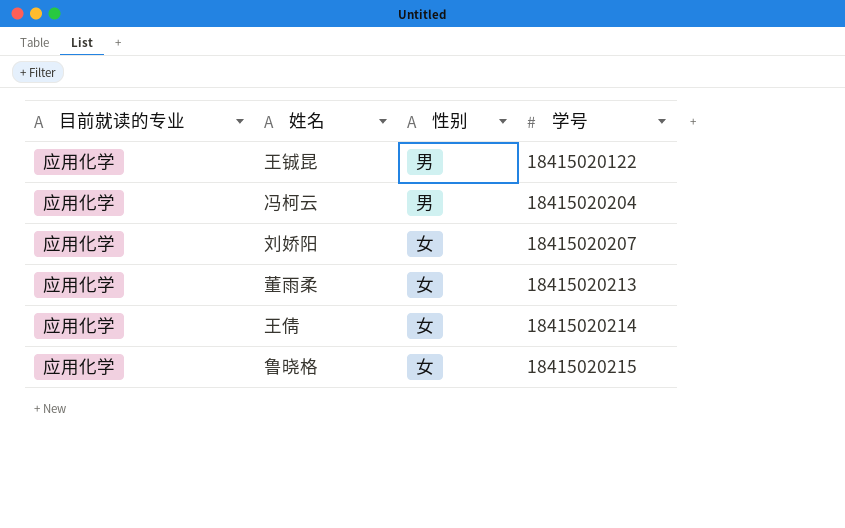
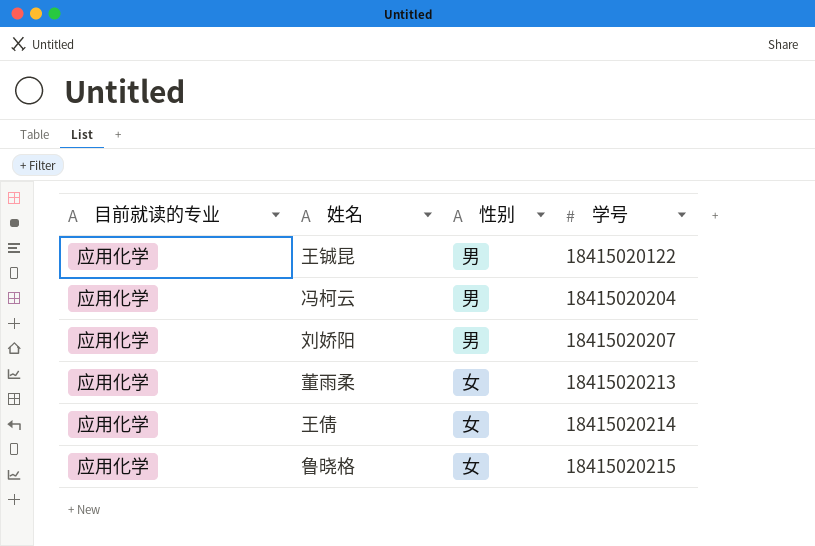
刘娇阳 | 性别: 女 -> 男

